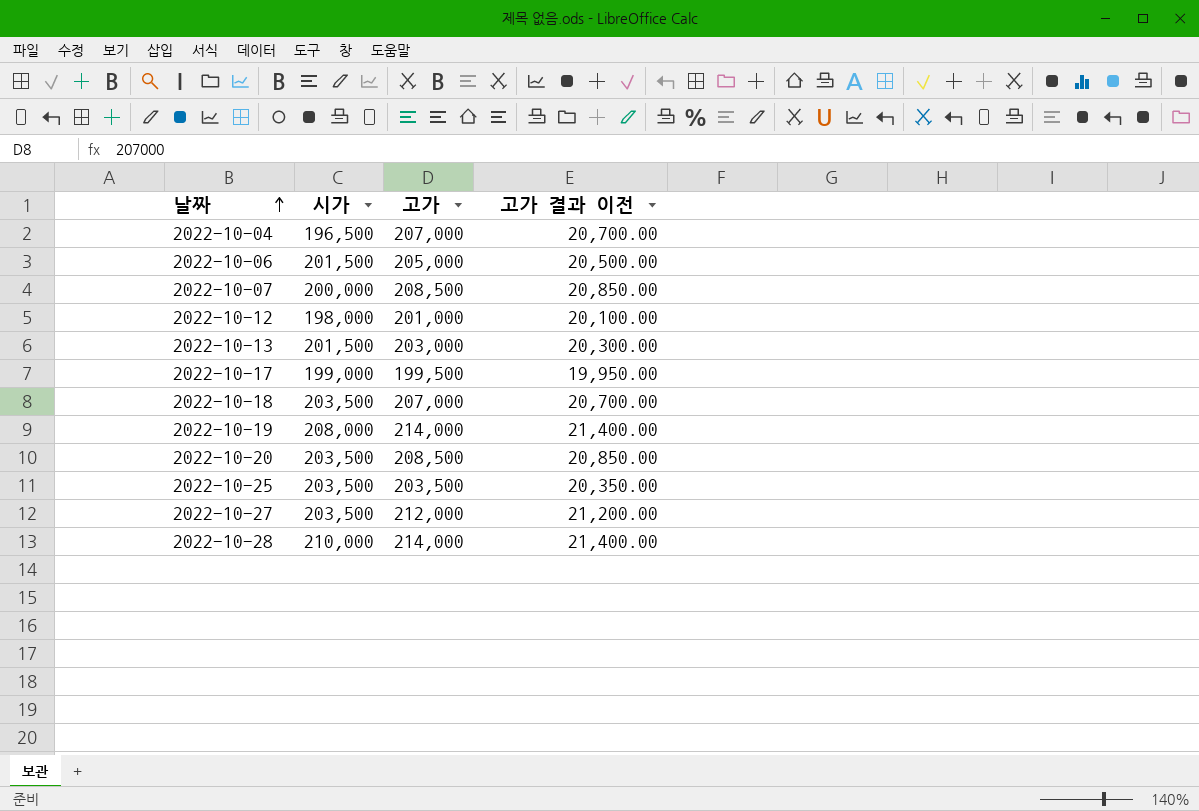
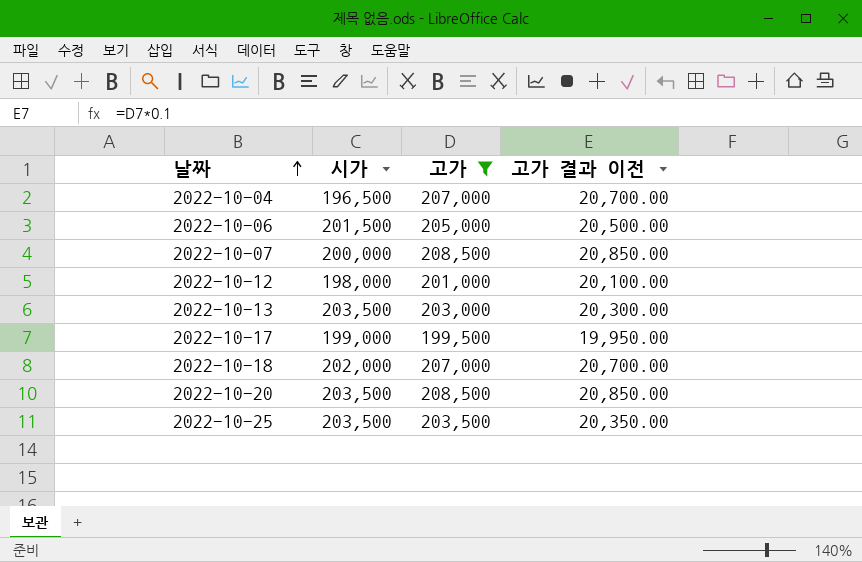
filter: none -> 고가 <= 208,500
2022-10-13 | 시가: 201,500 -> 203,500
2022-10-18 | 시가: 203,500 -> 202,000

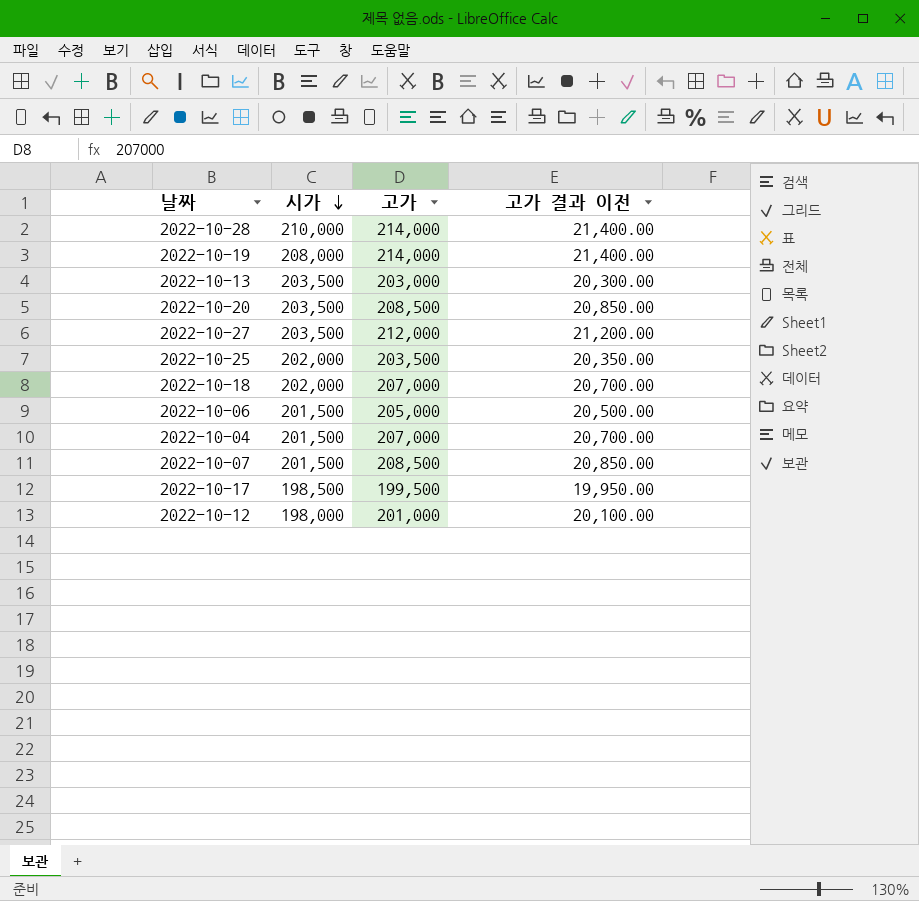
filter: 고가 <= 208,500 -> none
row order: 날짜 ascending -> 시가 descending
2022-10-25 | 시가: 203,500 -> 202,000
2022-10-04 | 시가: 196,500 -> 201,500
2022-10-07 | 시가: 200,000 -> 201,500
2022-10-17 | 시가: 199,000 -> 198,500

